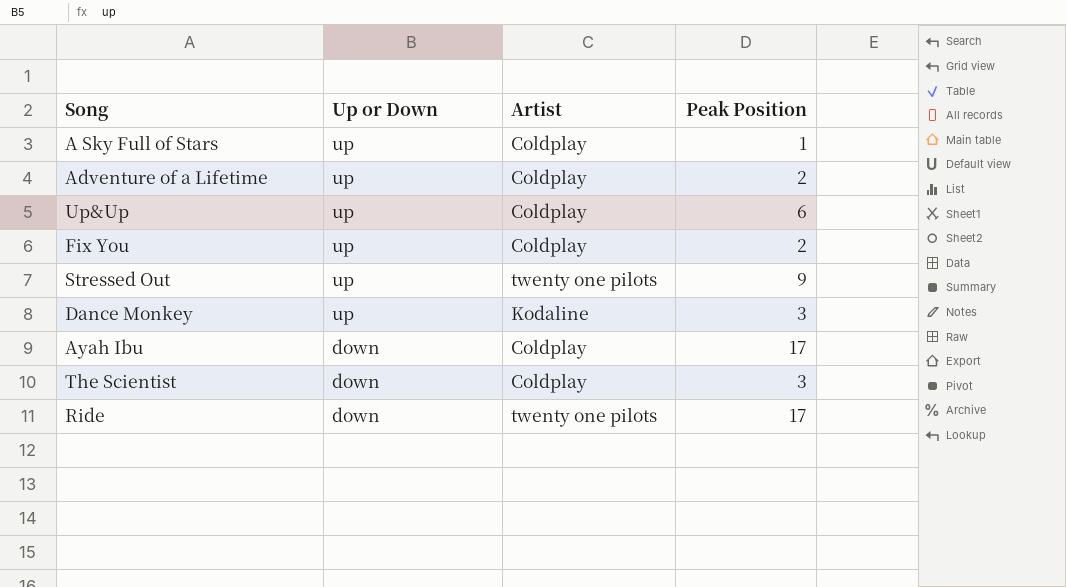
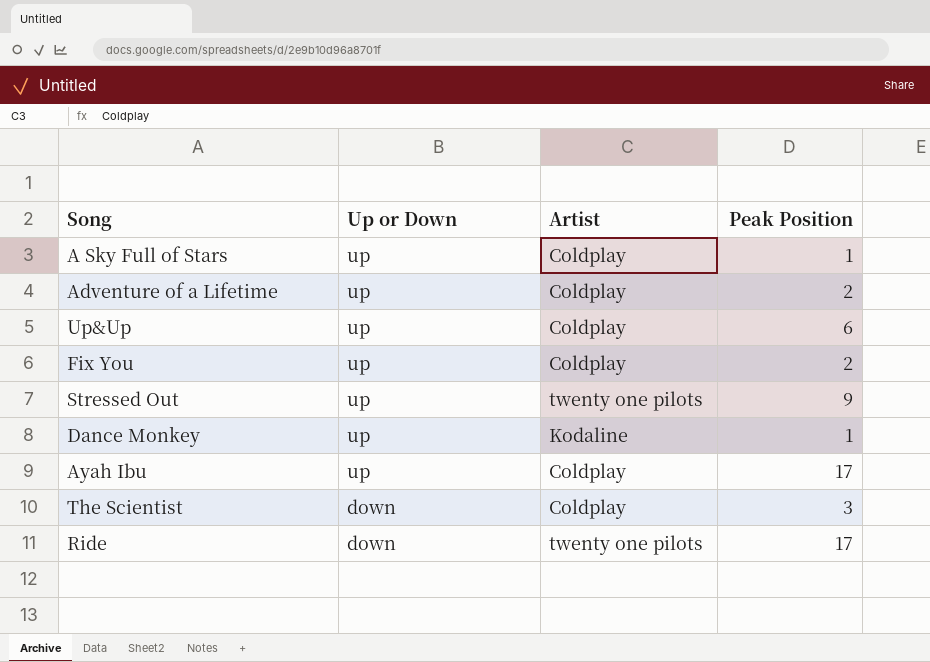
Dance Monkey | Peak Position: 3 -> 1
Ayah Ibu | Up or Down: down -> up

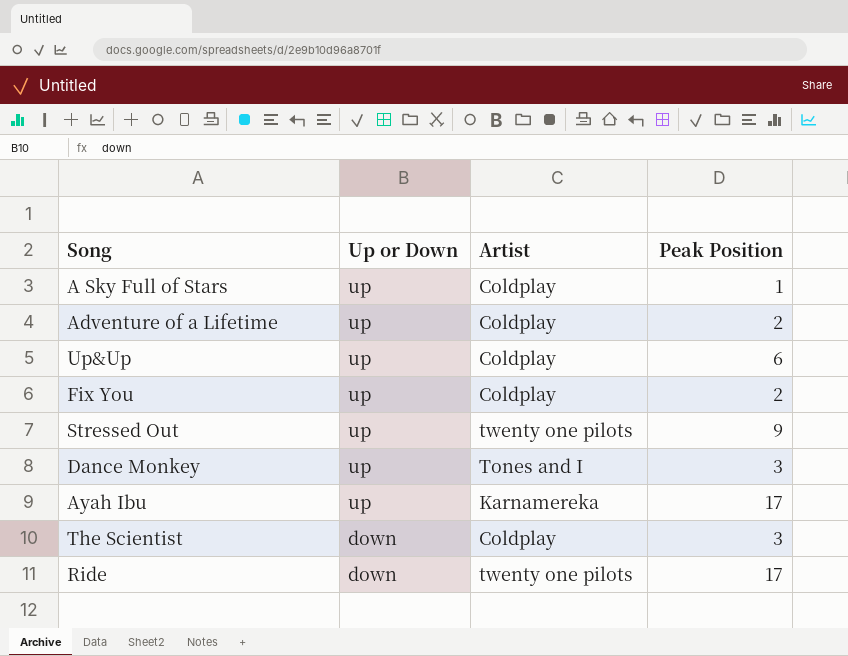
Dance Monkey | Artist: Kodaline -> Tones and I
Dance Monkey | Peak Position: 1 -> 3
Ayah Ibu | Artist: Coldplay -> Karnamereka

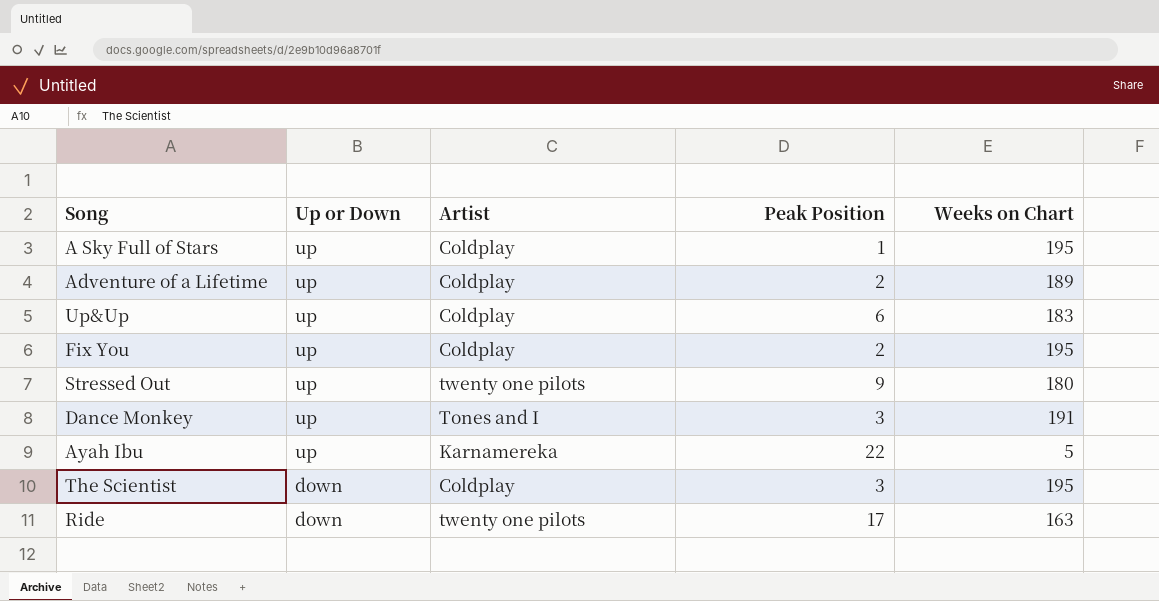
column Weeks on Chart | position: none -> 5
Ayah Ibu | Peak Position: 17 -> 22

